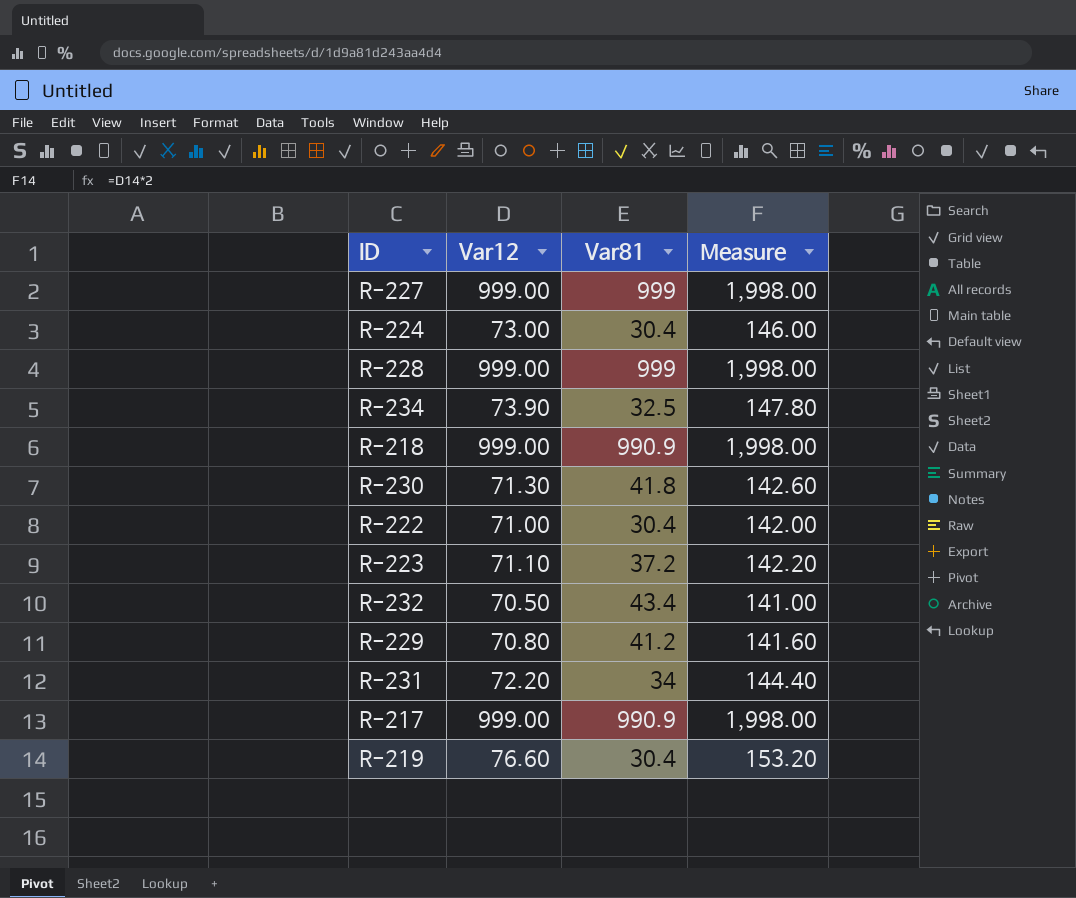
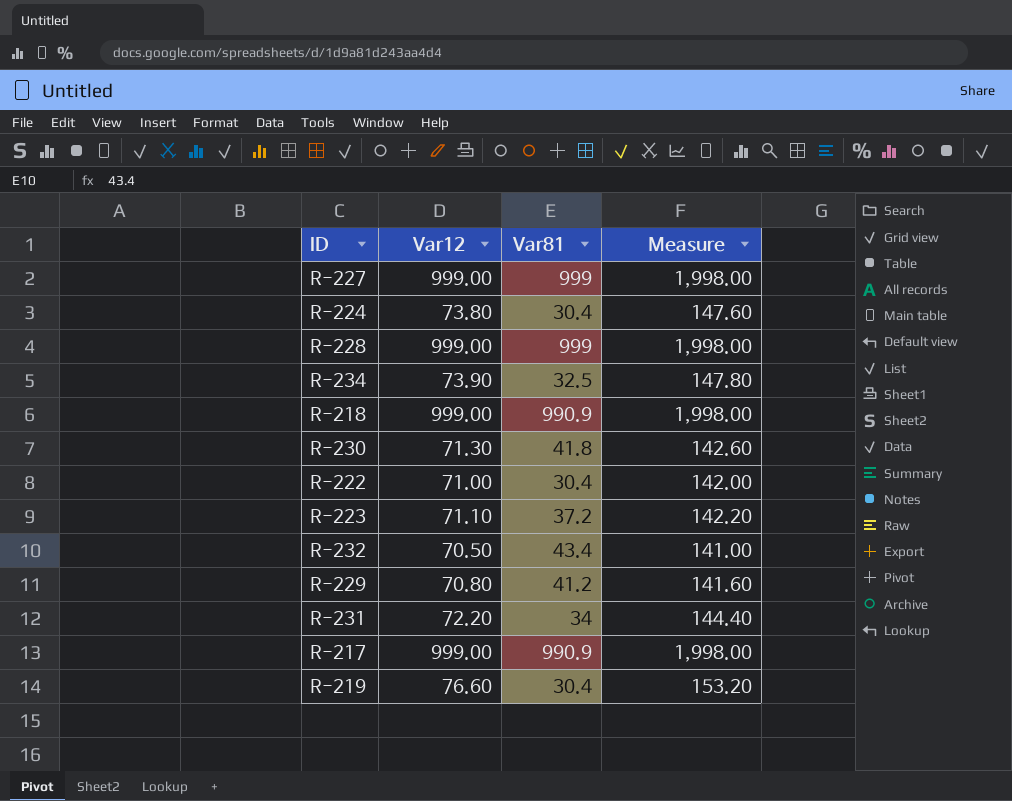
R-224 | Var12: 73.00 -> 73.80
R-224 | Measure: 146.00 -> 147.60

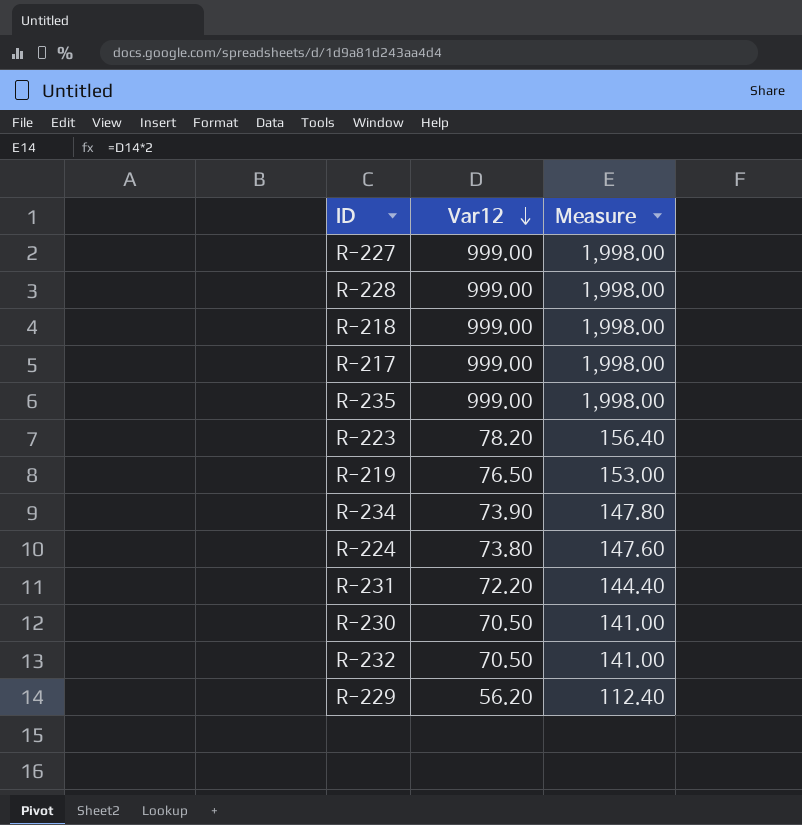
row order: none -> Var12 descending
column Var81 | position: 3 -> none
row R-222: 71.00 | 30.4 | 142.00 -> none
row R-235: none -> 999.00 | 1,998.00
R-223 | Var12: 71.10 -> 78.20
R-223 | Measure: 142.20 -> 156.40
R-219 | Var12: 76.60 -> 76.50
R-219 | Measure: 153.20 -> 153.00
R-230 | Var12: 71.30 -> 70.50
R-230 | Measure: 142.60 -> 141.00
R-229 | Var12: 70.80 -> 56.20
R-229 | Measure: 141.60 -> 112.40

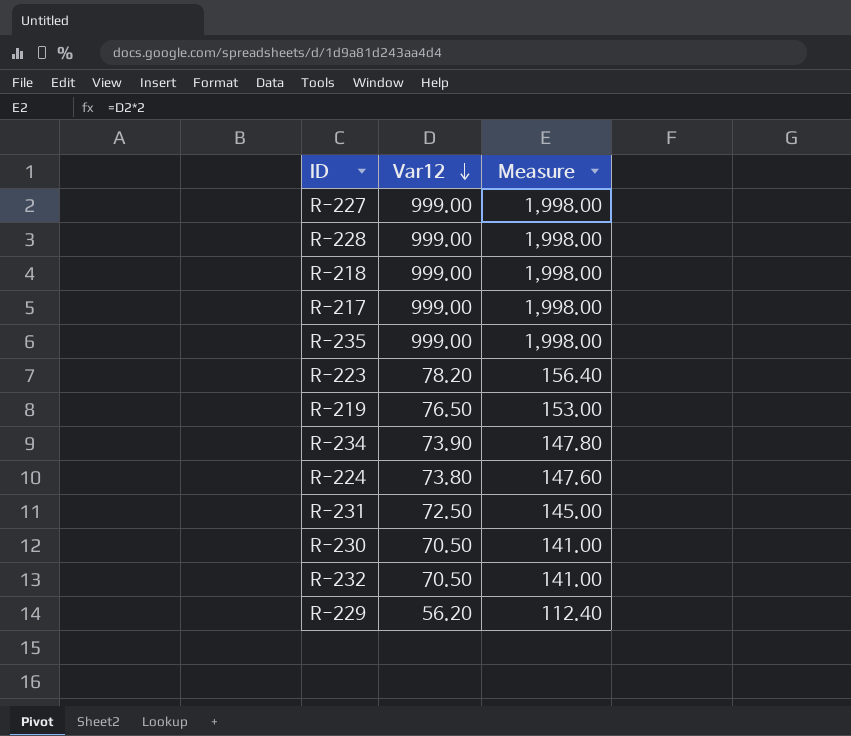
R-231 | Var12: 72.20 -> 72.50
R-231 | Measure: 144.40 -> 145.00

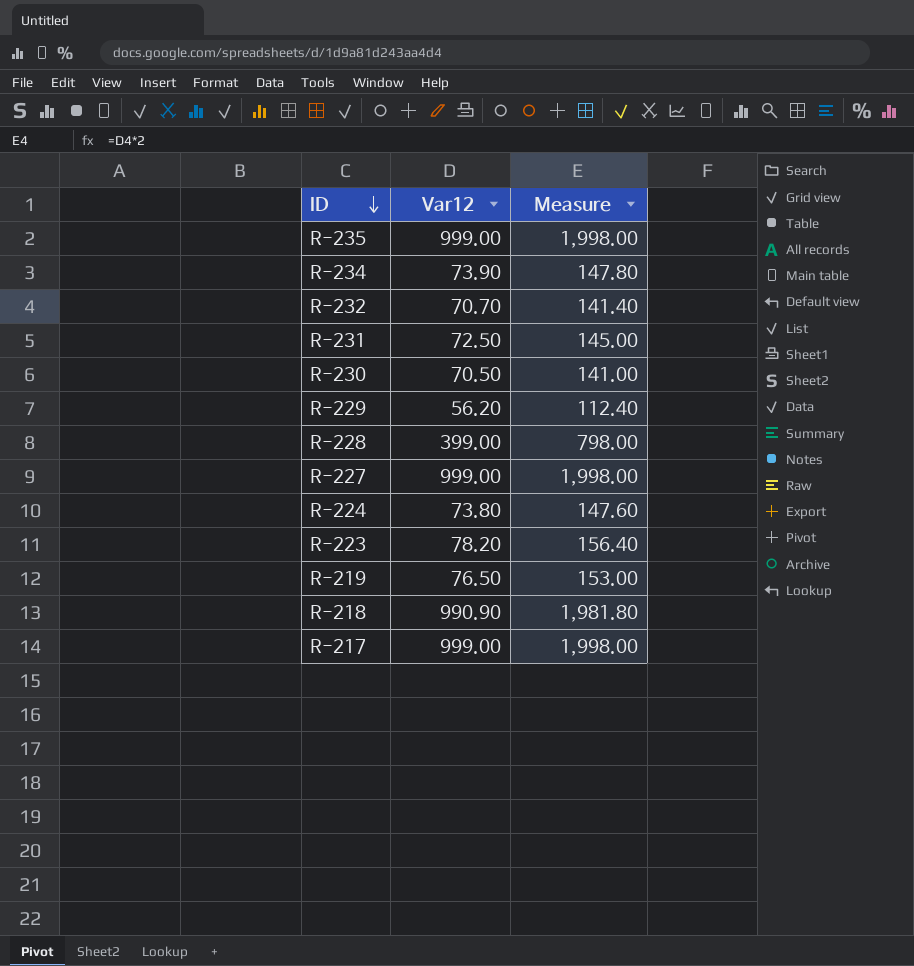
row order: Var12 descending -> ID descending
R-232 | Var12: 70.50 -> 70.70
R-232 | Measure: 141.00 -> 141.40
R-228 | Var12: 999.00 -> 399.00
R-228 | Measure: 1,998.00 -> 798.00
R-218 | Var12: 999.00 -> 990.90
R-218 | Measure: 1,998.00 -> 1,981.80

